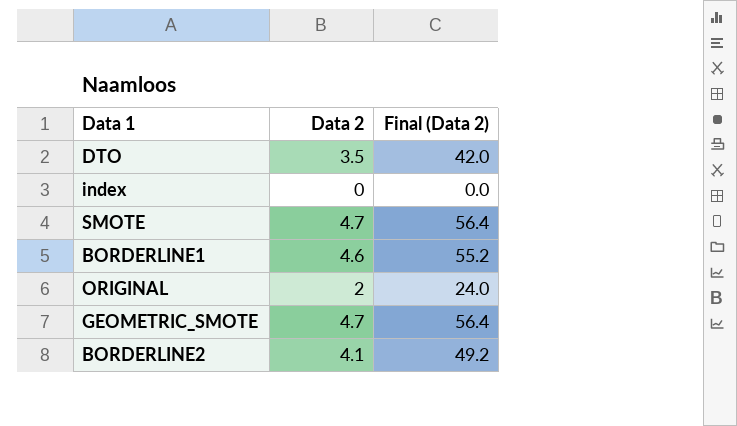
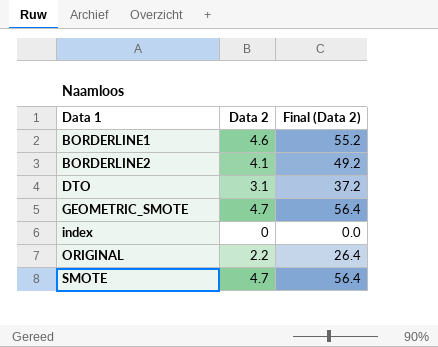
row order: none -> Data 1 ascending
DTO | Data 2: 3.5 -> 3.1
DTO | Final (Data 2): 42.0 -> 37.2
ORIGINAL | Data 2: 2 -> 2.2
ORIGINAL | Final (Data 2): 24.0 -> 26.4

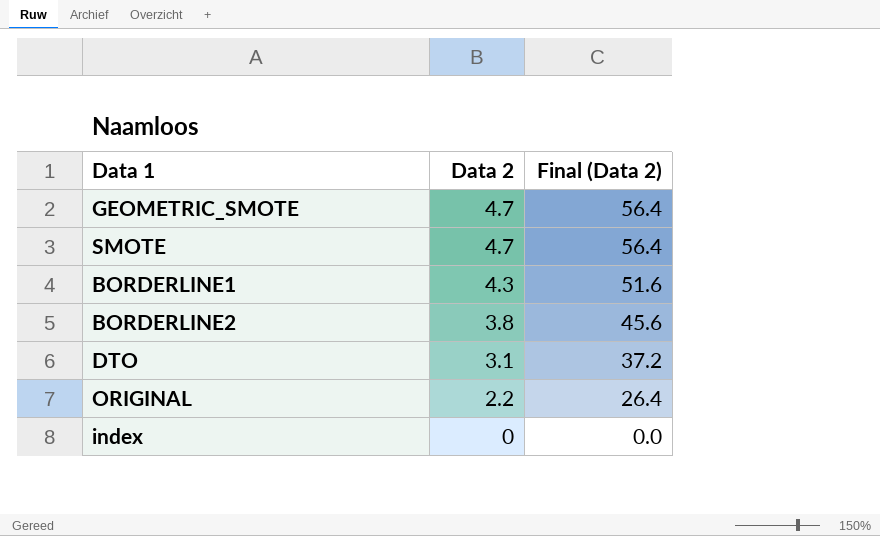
row order: Data 1 ascending -> Data 2 descending
BORDERLINE1 | Data 2: 4.6 -> 4.3
BORDERLINE1 | Final (Data 2): 55.2 -> 51.6
BORDERLINE2 | Data 2: 4.1 -> 3.8
BORDERLINE2 | Final (Data 2): 49.2 -> 45.6

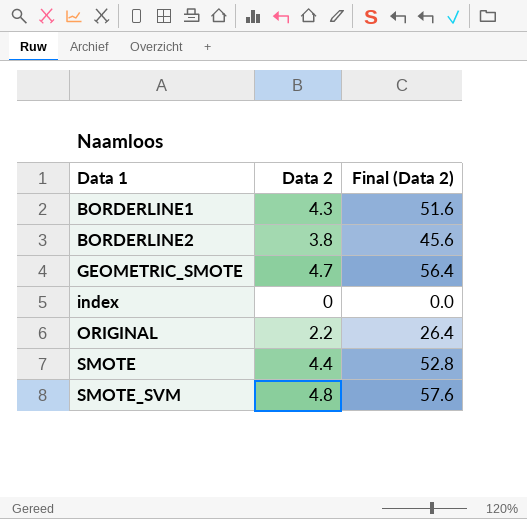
row order: Data 2 descending -> Data 1 ascending
row DTO: 3.1 | 37.2 -> none
SMOTE | Data 2: 4.7 -> 4.4
SMOTE | Final (Data 2): 56.4 -> 52.8
row SMOTE_SVM: none -> 4.8 | 57.6

